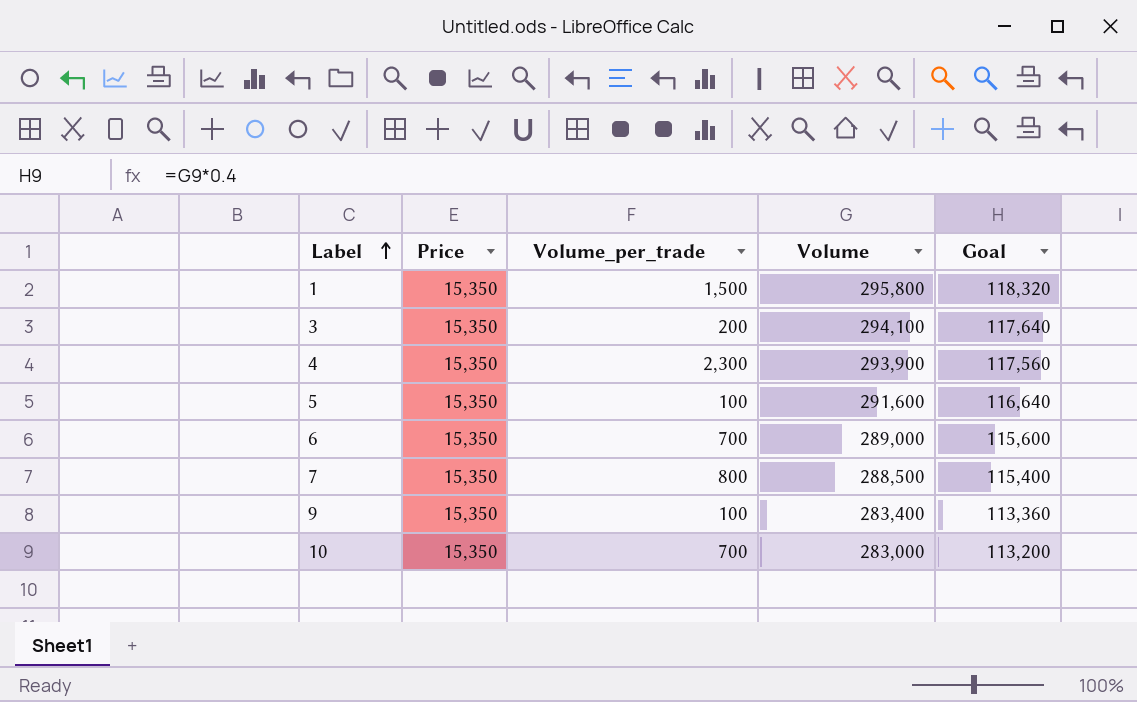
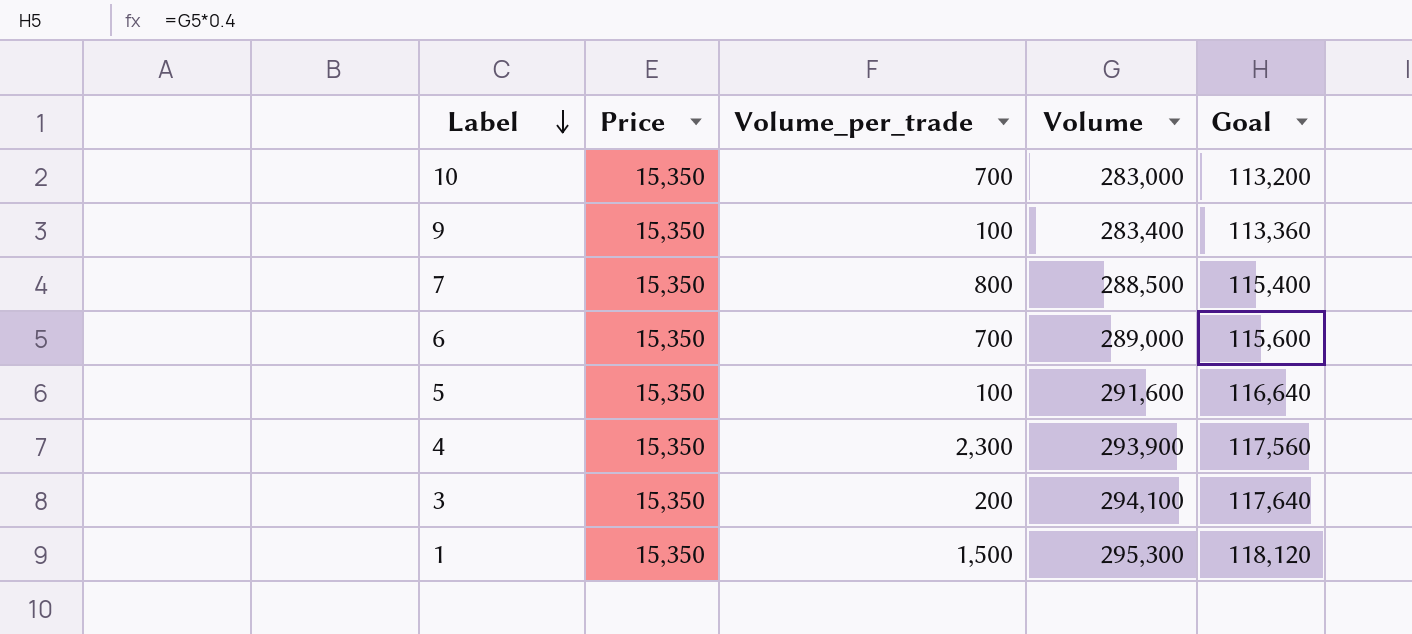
row order: Label ascending -> Label descending
1 | Volume: 295,800 -> 295,300
1 | Goal: 118,320 -> 118,120

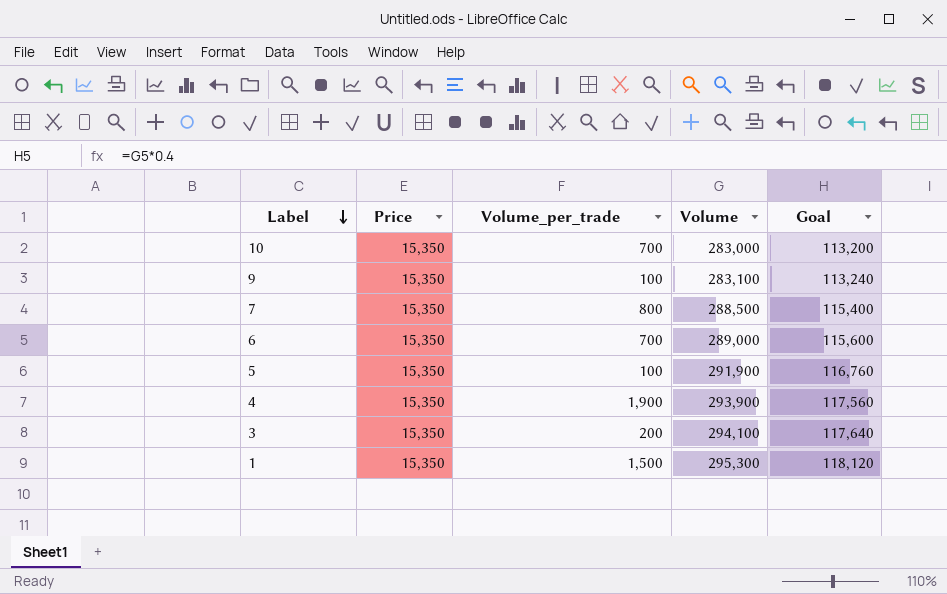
9 | Volume: 283,400 -> 283,100
9 | Goal: 113,360 -> 113,240
5 | Volume: 291,600 -> 291,900
5 | Goal: 116,640 -> 116,760
4 | Volume_per_trade: 2,300 -> 1,900

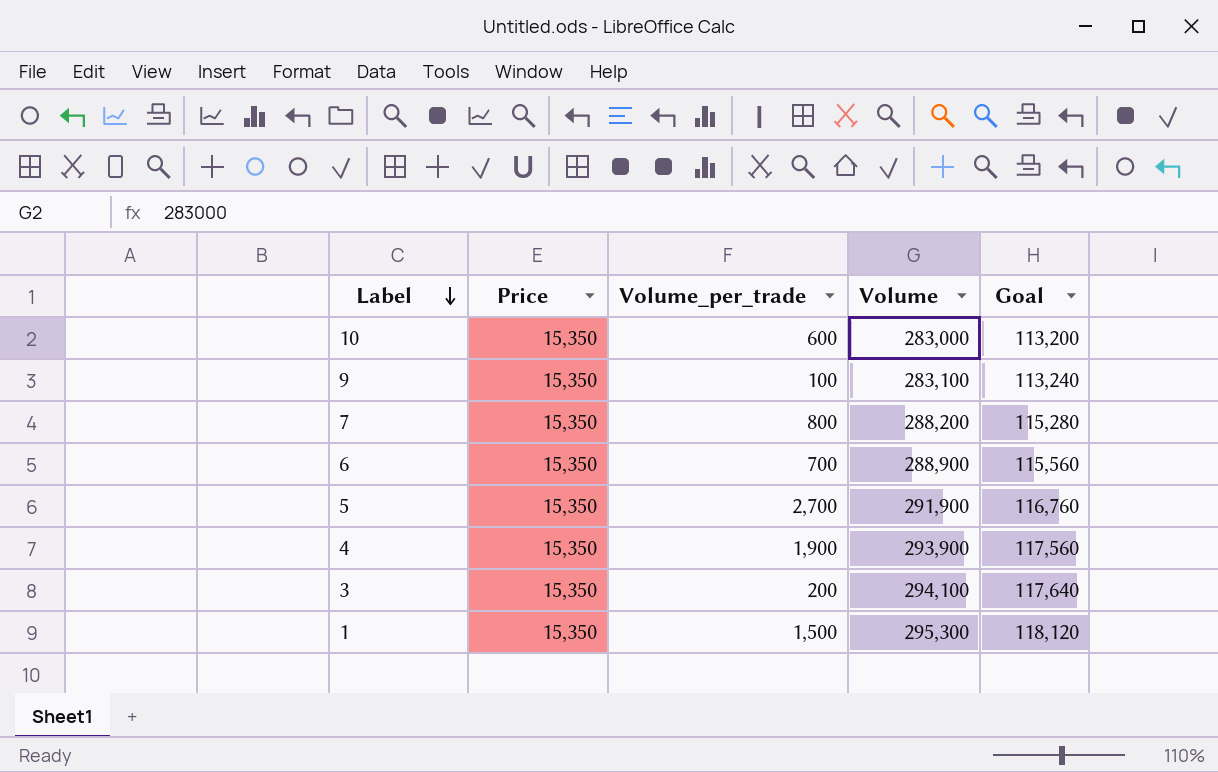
10 | Volume_per_trade: 700 -> 600
7 | Volume: 288,500 -> 288,200
7 | Goal: 115,400 -> 115,280
6 | Volume: 289,000 -> 288,900
6 | Goal: 115,600 -> 115,560
5 | Volume_per_trade: 100 -> 2,700

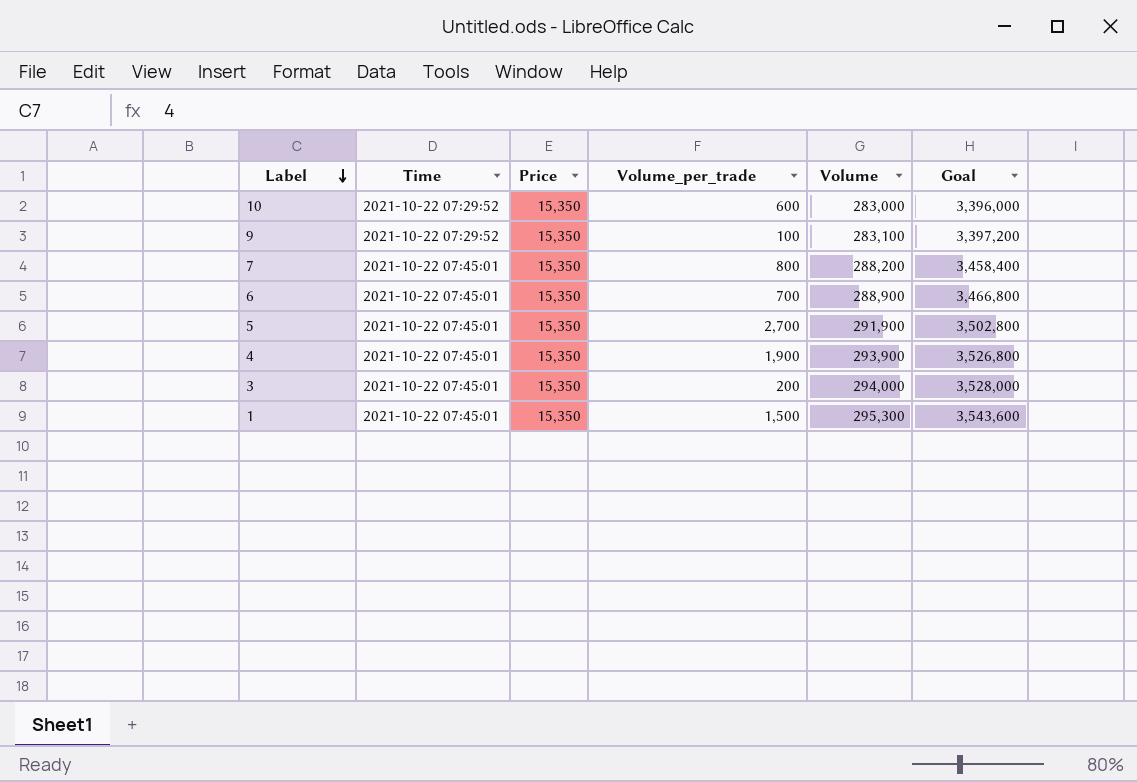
column Time | position: none -> 2
column Goal | formula: [Volume] * 0.4 -> [Volume] * 12
3 | Volume: 294,100 -> 294,000

